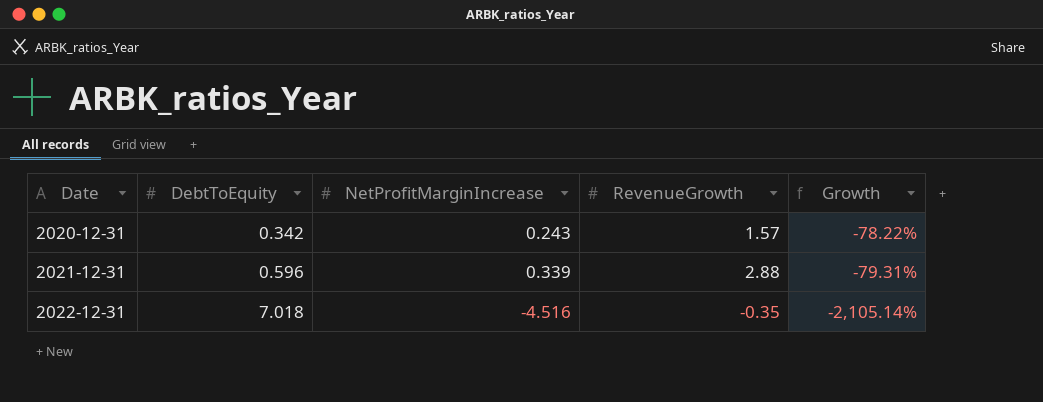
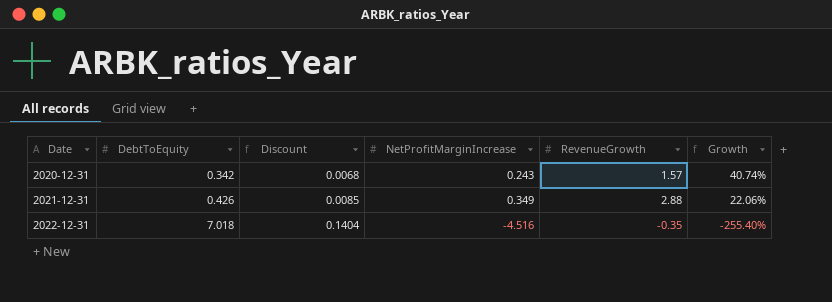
column Discount | formula: none -> [DebtToEquity] * 0.02
column Growth | formula: ([DebtToEquity] - [RevenueGrowth]) / [RevenueGrowth] -> ([DebtToEquity] - [NetProfitMarginIncrease]) / [NetProfitMarginIncrease]
2021-12-31 | DebtToEquity: 0.596 -> 0.426
2021-12-31 | NetProfitMarginIncrease: 0.339 -> 0.349

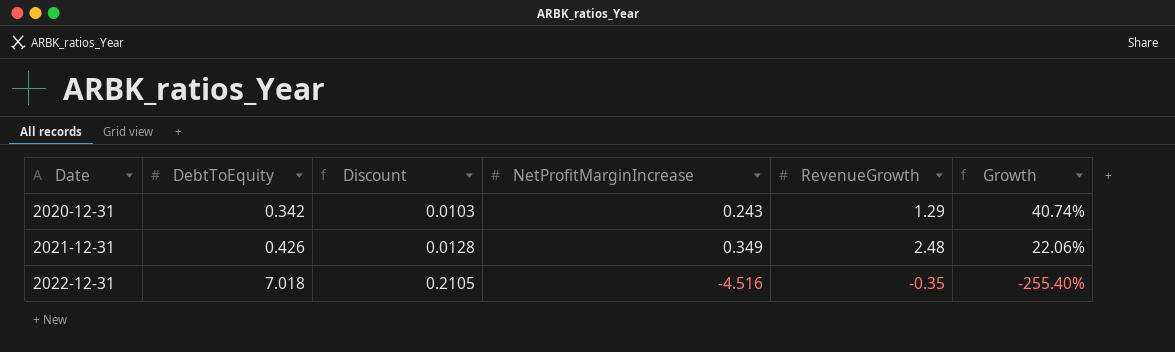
column Discount | formula: [DebtToEquity] * 0.02 -> [DebtToEquity] * 0.03
2020-12-31 | RevenueGrowth: 1.57 -> 1.29
2021-12-31 | RevenueGrowth: 2.88 -> 2.48

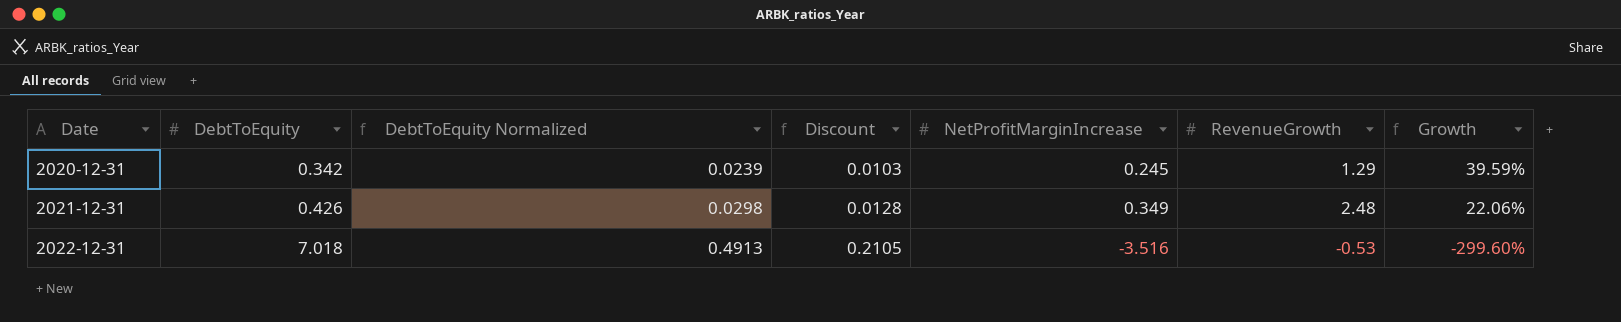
column DebtToEquity Normalized | formula: none -> [DebtToEquity] * 0.07
2020-12-31 | NetProfitMarginIncrease: 0.243 -> 0.245
2020-12-31 | Growth: 40.74% -> 39.59%
2022-12-31 | NetProfitMarginIncrease: -4.516 -> -3.516
2022-12-31 | RevenueGrowth: -0.35 -> -0.53
2022-12-31 | Growth: -255.40% -> -299.60%

